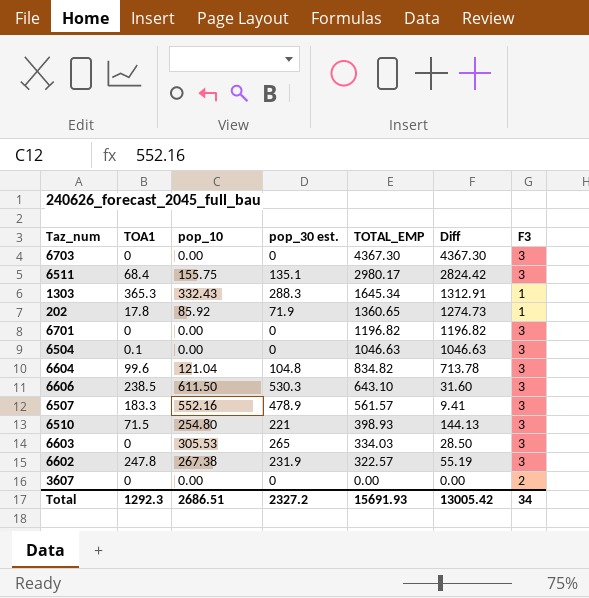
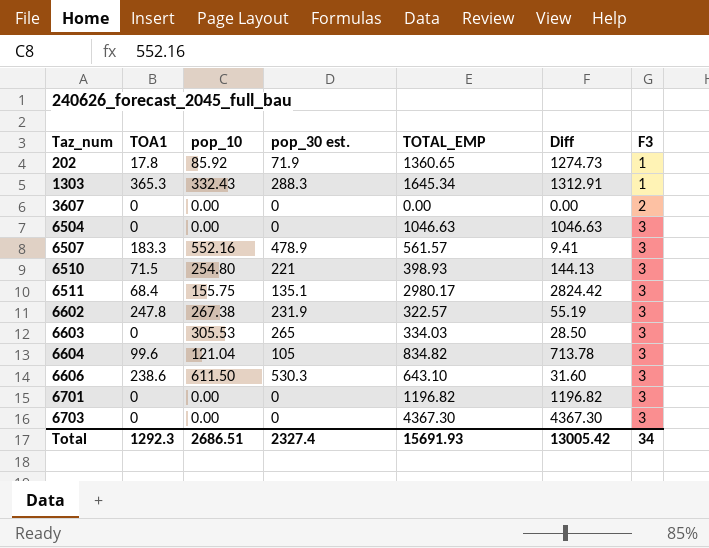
row order: TOTAL_EMP descending -> Taz_num ascending
6504 | TOA1: 0.1 -> 0
6604 | pop_30 est.: 104.8 -> 105
6606 | TOA1: 238.5 -> 238.6
Total | pop_30 est.: 2327.2 -> 2327.4

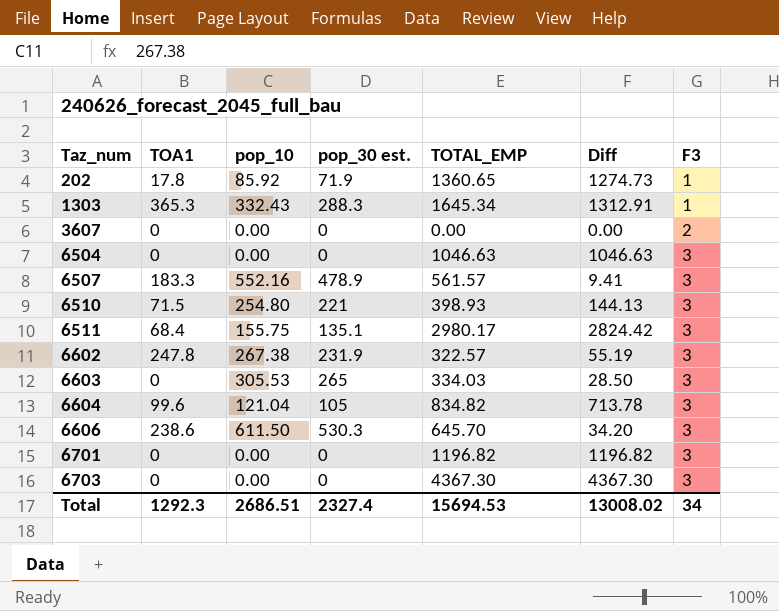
6606 | TOTAL_EMP: 643.10 -> 645.70
6606 | Diff: 31.60 -> 34.20
Total | TOTAL_EMP: 15691.93 -> 15694.53
Total | Diff: 13005.42 -> 13008.02

